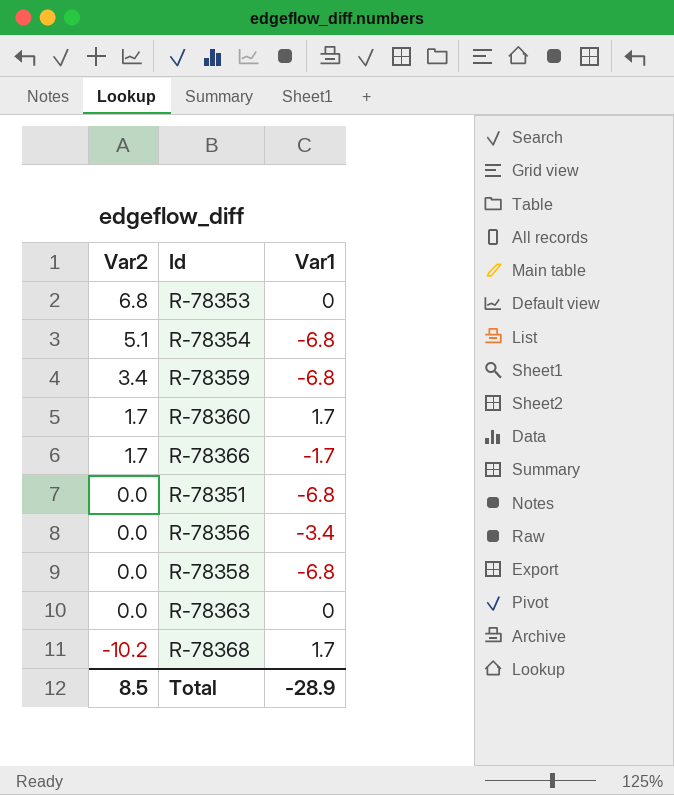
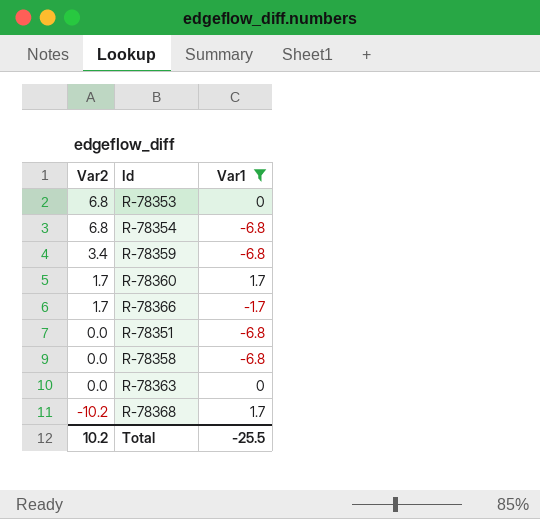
filter: none -> Var1 != -3.4
R-78354 | Var2: 5.1 -> 6.8
Total | Var2: 8.5 -> 10.2
Total | Var1: -28.9 -> -25.5

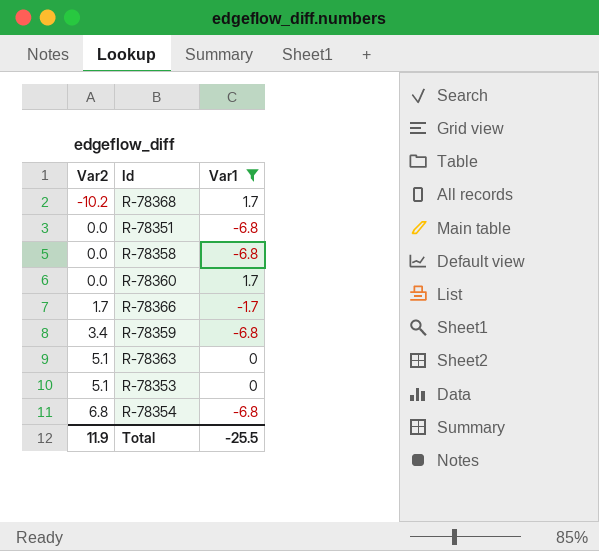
row order: Var2 descending -> Var2 ascending
R-78360 | Var2: 1.7 -> 0.0
R-78363 | Var2: 0.0 -> 5.1
R-78353 | Var2: 6.8 -> 5.1
Total | Var2: 10.2 -> 11.9

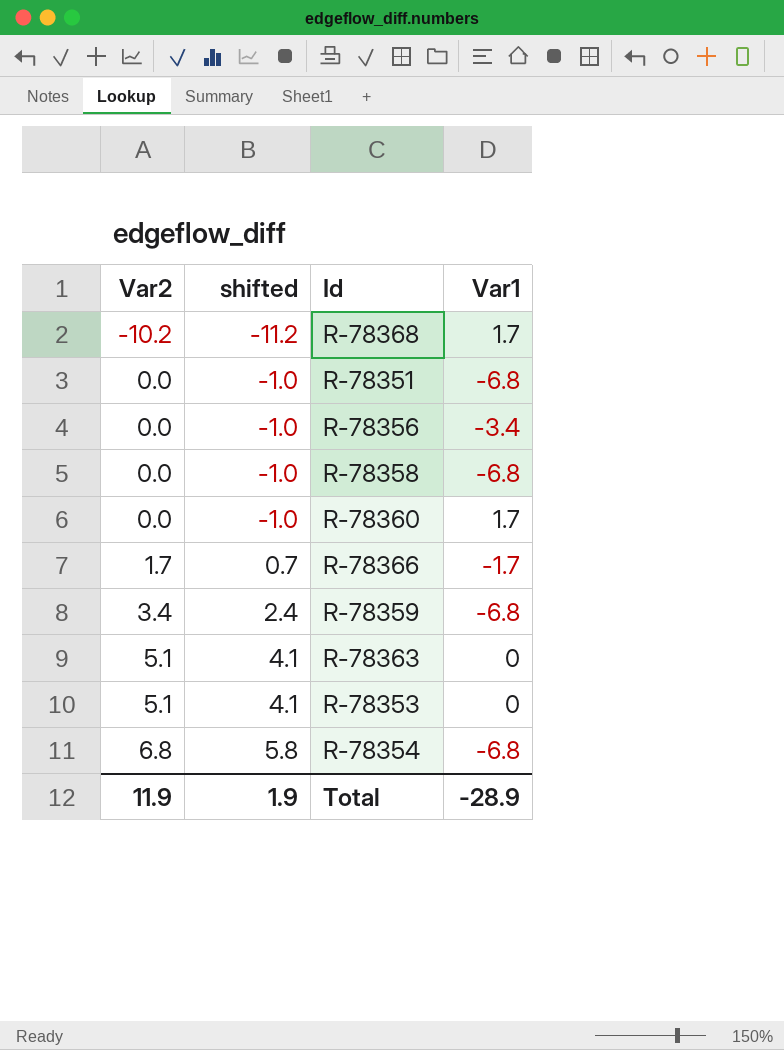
filter: Var1 != -3.4 -> none
column shifted | formula: none -> [Var2] - 1
Total | Var1: -25.5 -> -28.9

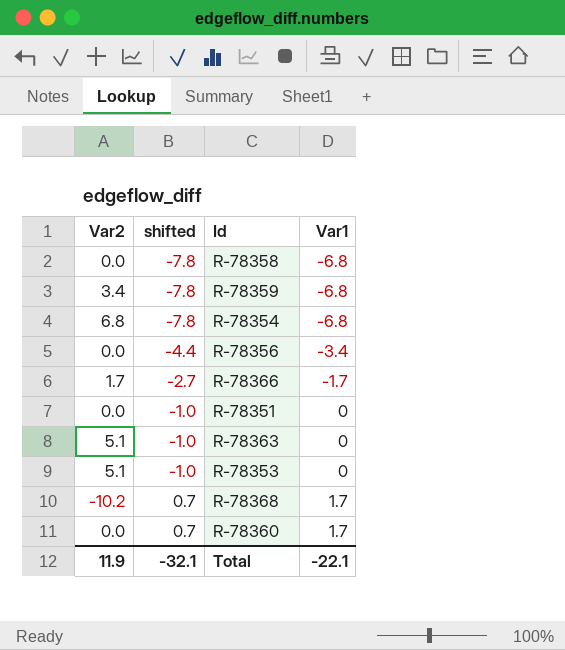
row order: Var2 ascending -> shifted ascending
column shifted | formula: [Var2] - 1 -> [Var1] - 1
R-78351 | Var1: -6.8 -> 0
Total | shifted: 1.9 -> -32.1
Total | Var1: -28.9 -> -22.1

